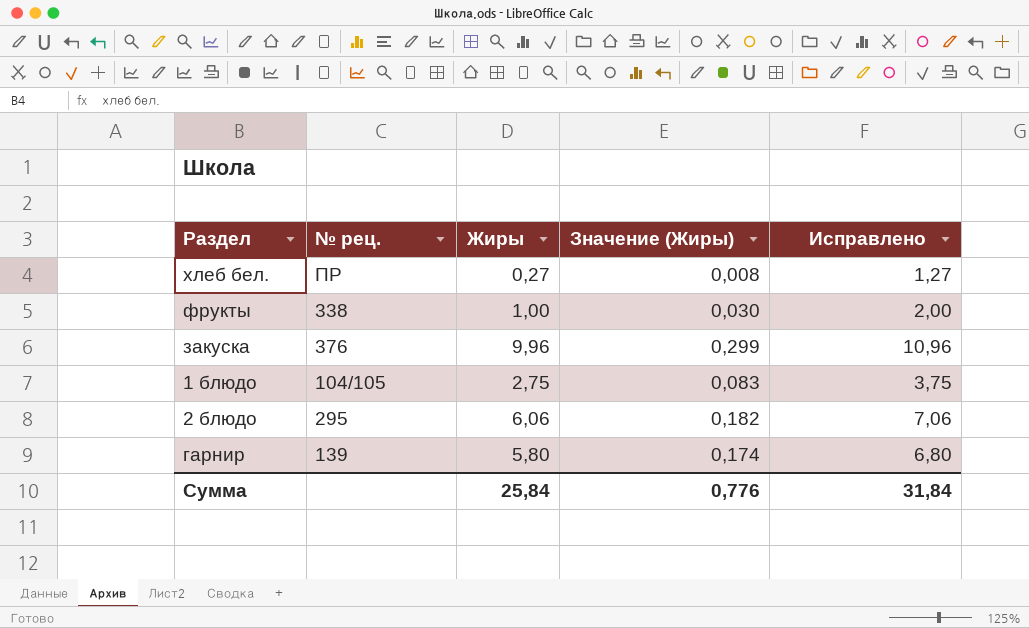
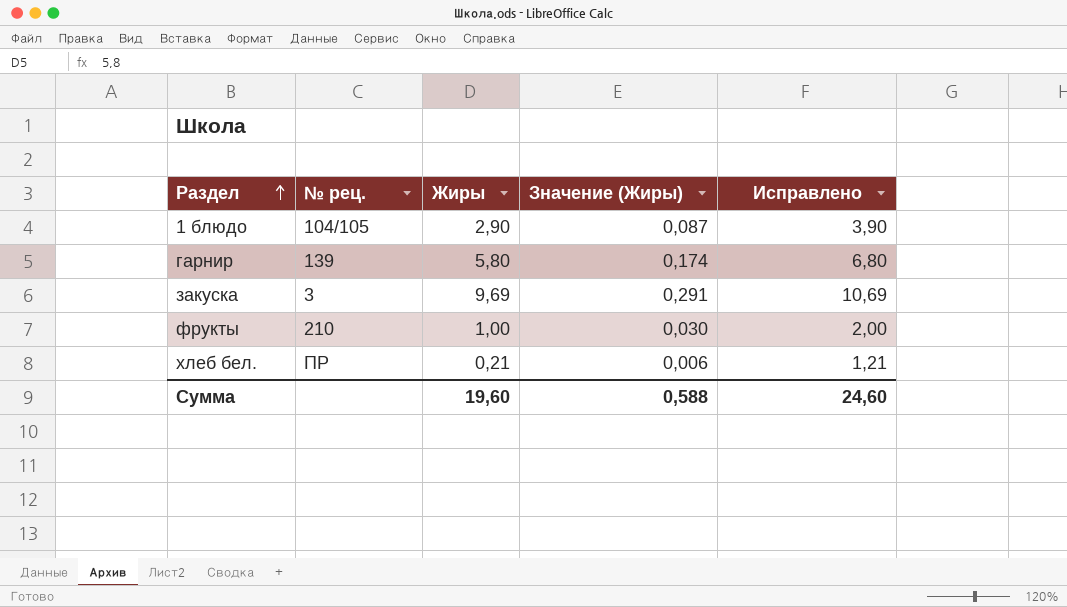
row order: none -> Раздел ascending
row 2 блюдо: 295 | 6,06 | 0,182 | 7,06 -> none
1 блюдо | Жиры: 2,75 -> 2,90
1 блюдо | Значение (Жиры): 0,083 -> 0,087
1 блюдо | Исправлено: 3,75 -> 3,90
закуска | № рец.: 376 -> 3
закуска | Жиры: 9,96 -> 9,69
закуска | Значение (Жиры): 0,299 -> 0,291
закуска | Исправлено: 10,96 -> 10,69
фрукты | № рец.: 338 -> 210
хлеб бел. | Жиры: 0,27 -> 0,21
хлеб бел. | Значение (Жиры): 0,008 -> 0,006
хлеб бел. | Исправлено: 1,27 -> 1,21
Сумма | Жиры: 25,84 -> 19,60
Сумма | Значение (Жиры): 0,776 -> 0,588
Сумма | Исправлено: 31,84 -> 24,60

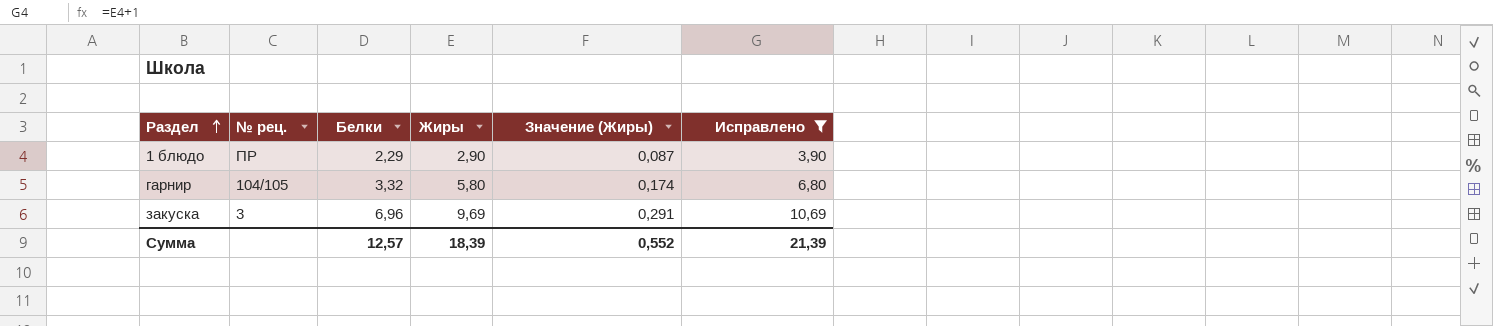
filter: none -> Исправлено >= 3,90
column Белки | position: none -> 3
1 блюдо | № рец.: 104/105 -> ПР
гарнир | № рец.: 139 -> 104/105
Сумма | Жиры: 19,60 -> 18,39
Сумма | Значение (Жиры): 0,588 -> 0,552
Сумма | Исправлено: 24,60 -> 21,39

